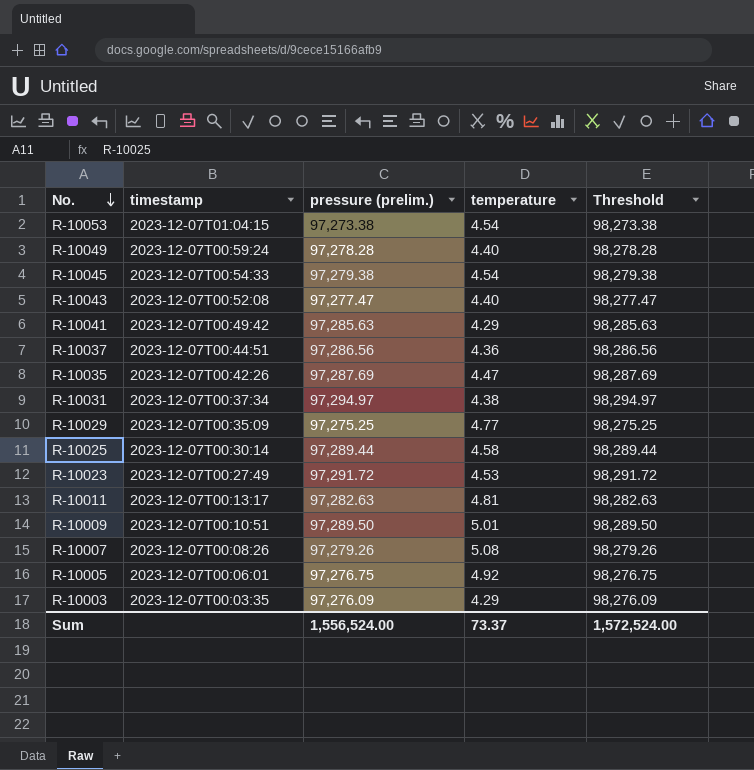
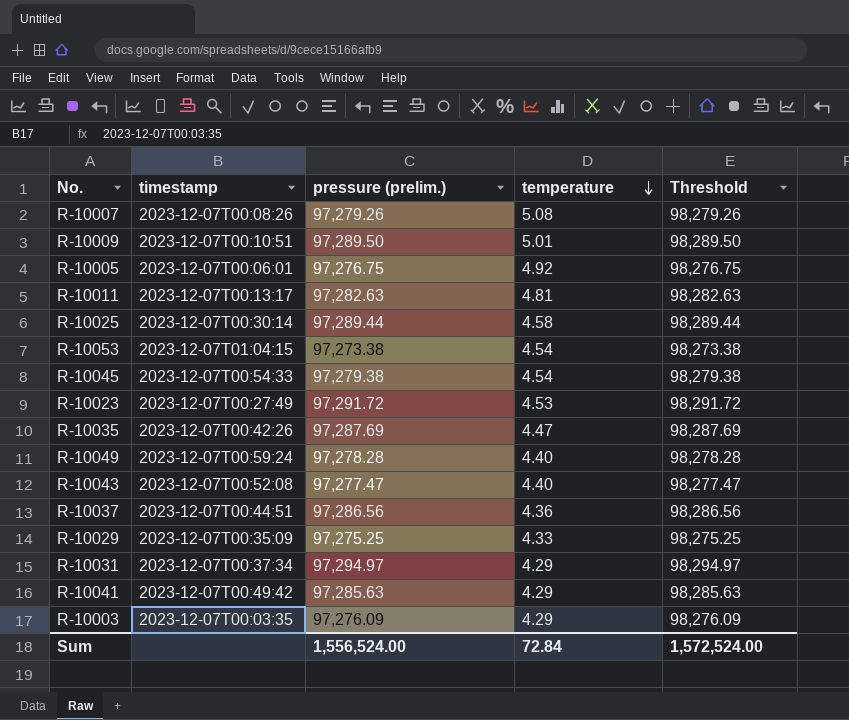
row order: No. descending -> temperature descending
R-10029 | temperature: 4.77 -> 4.33
R-10031 | temperature: 4.38 -> 4.29
Sum | temperature: 73.37 -> 72.84

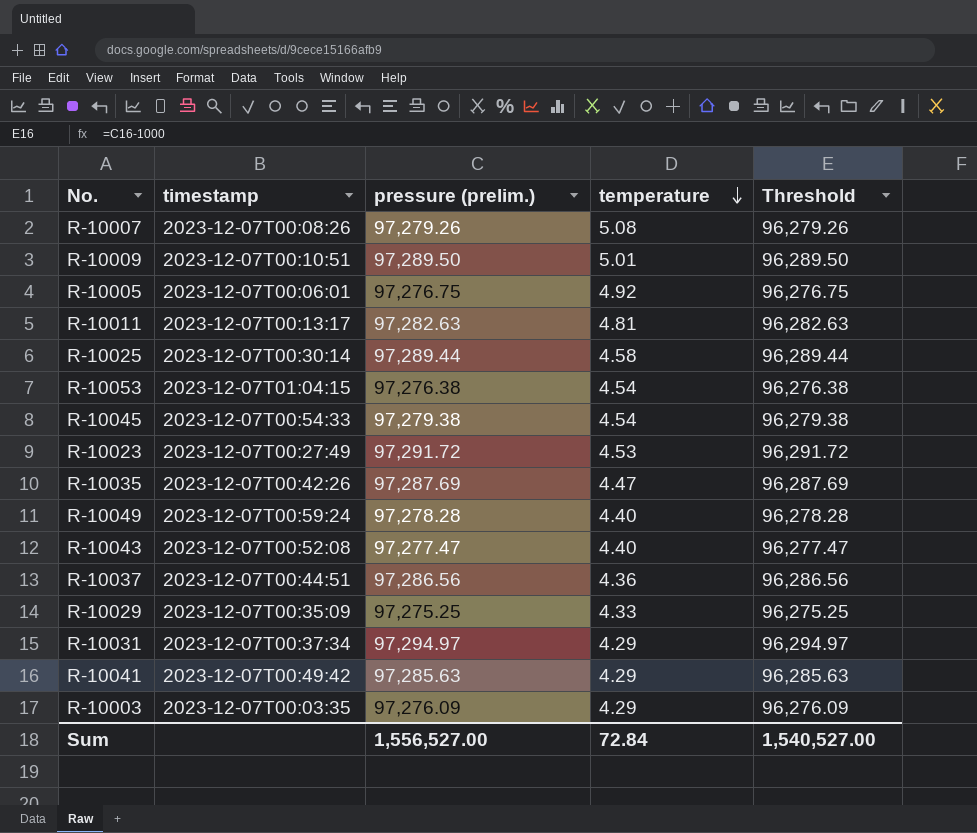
column Threshold | formula: [pressure (prelim.)] + 1000 -> [pressure (prelim.)] - 1000
R-10053 | pressure (prelim.): 97,273.38 -> 97,276.38
Sum | pressure (prelim.): 1,556,524.00 -> 1,556,527.00
Sum | Threshold: 1,572,524.00 -> 1,540,527.00

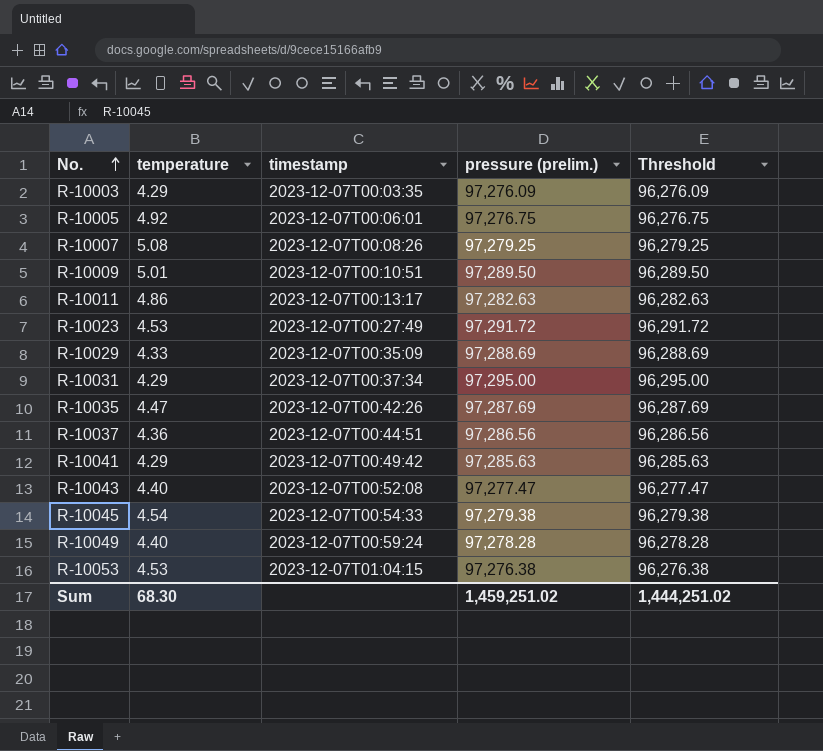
row order: temperature descending -> No. ascending
column temperature | position: 4 -> 2
row R-10025: 2023-12-07T00:30:14 | 97,289.44 | 4.58 | 96,289.44 -> none
R-10007 | pressure (prelim.): 97,279.26 -> 97,279.25
R-10007 | Threshold: 96,279.26 -> 96,279.25
R-10011 | temperature: 4.81 -> 4.86
R-10029 | pressure (prelim.): 97,275.25 -> 97,288.69
R-10029 | Threshold: 96,275.25 -> 96,288.69
R-10031 | pressure (prelim.): 97,294.97 -> 97,295.00
R-10031 | Threshold: 96,294.97 -> 96,295.00
R-10053 | temperature: 4.54 -> 4.53
Sum | temperature: 72.84 -> 68.30
Sum | pressure (prelim.): 1,556,527.00 -> 1,459,251.02
Sum | Threshold: 1,540,527.00 -> 1,444,251.02

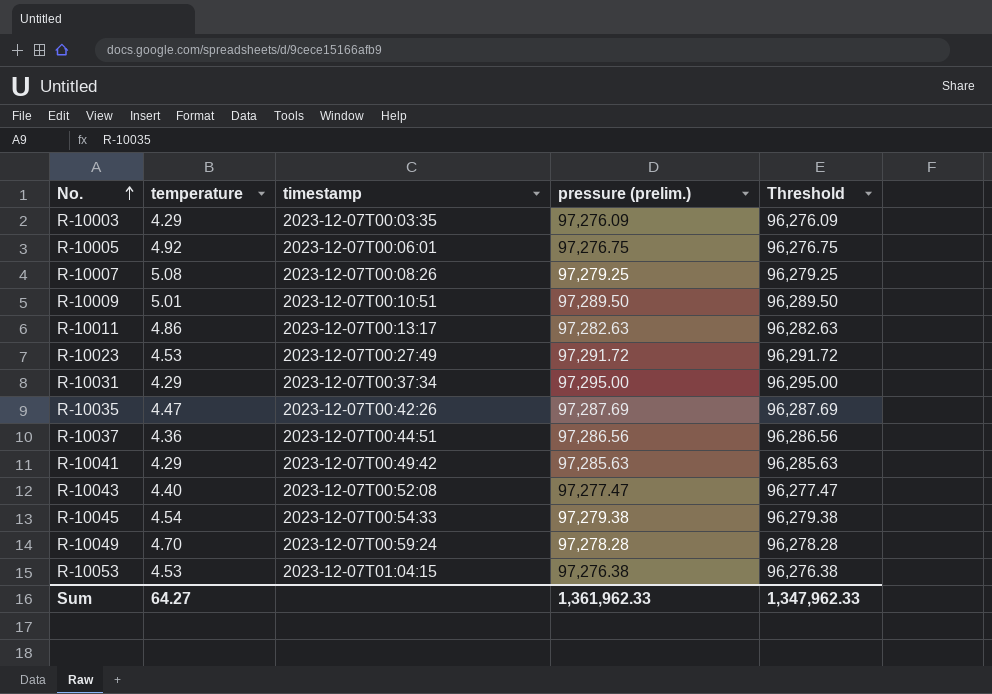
row R-10029: 4.33 | 2023-12-07T00:35:09 | 97,288.69 | 96,288.69 -> none
R-10049 | temperature: 4.40 -> 4.70
Sum | temperature: 68.30 -> 64.27
Sum | pressure (prelim.): 1,459,251.02 -> 1,361,962.33
Sum | Threshold: 1,444,251.02 -> 1,347,962.33

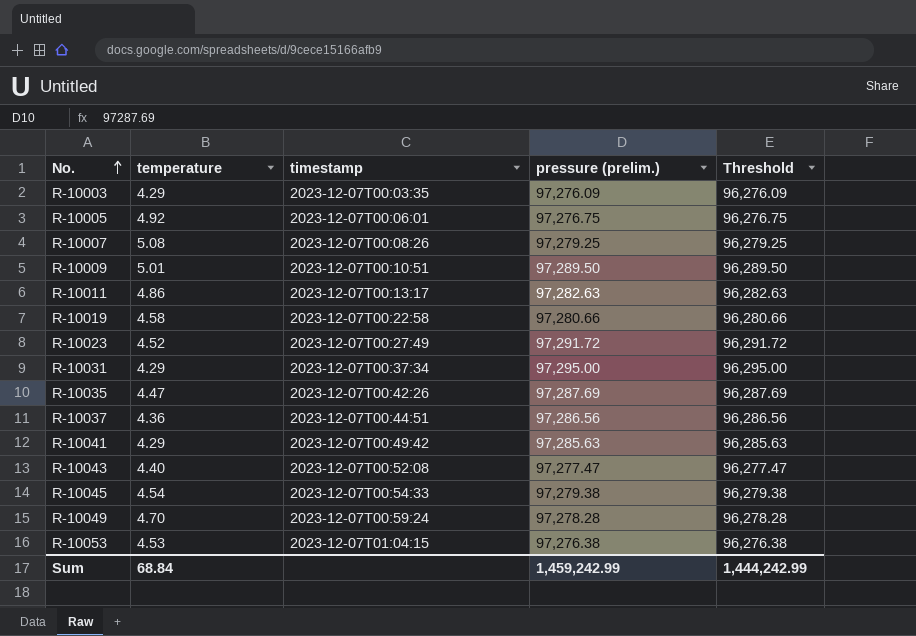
row R-10019: none -> 4.58 | 2023-12-07T00:22:58 | 97,280.66 | 96,280.66
R-10023 | temperature: 4.53 -> 4.52
Sum | temperature: 64.27 -> 68.84
Sum | pressure (prelim.): 1,361,962.33 -> 1,459,242.99
Sum | Threshold: 1,347,962.33 -> 1,444,242.99

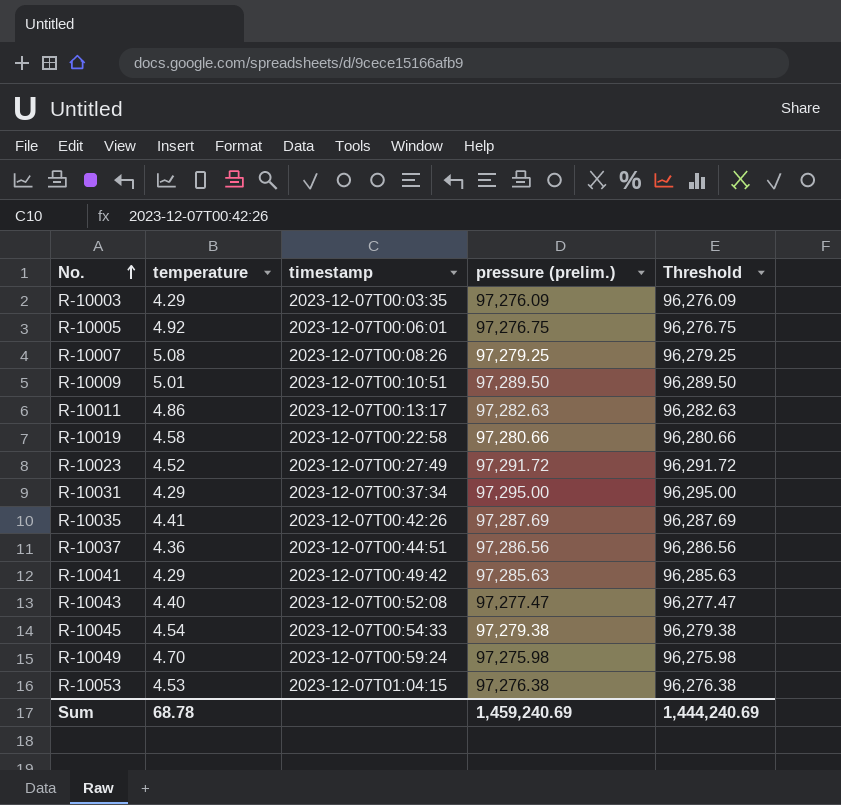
R-10035 | temperature: 4.47 -> 4.41
R-10049 | pressure (prelim.): 97,278.28 -> 97,275.98
R-10049 | Threshold: 96,278.28 -> 96,275.98
Sum | temperature: 68.84 -> 68.78
Sum | pressure (prelim.): 1,459,242.99 -> 1,459,240.69
Sum | Threshold: 1,444,242.99 -> 1,444,240.69

